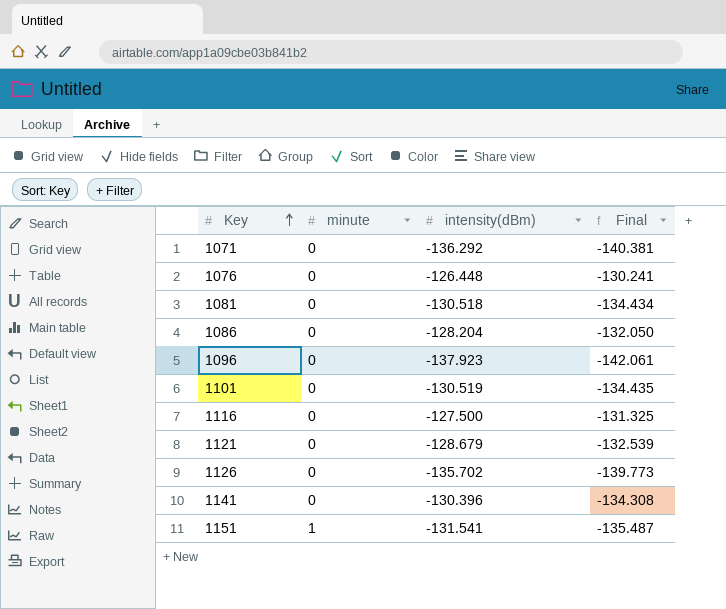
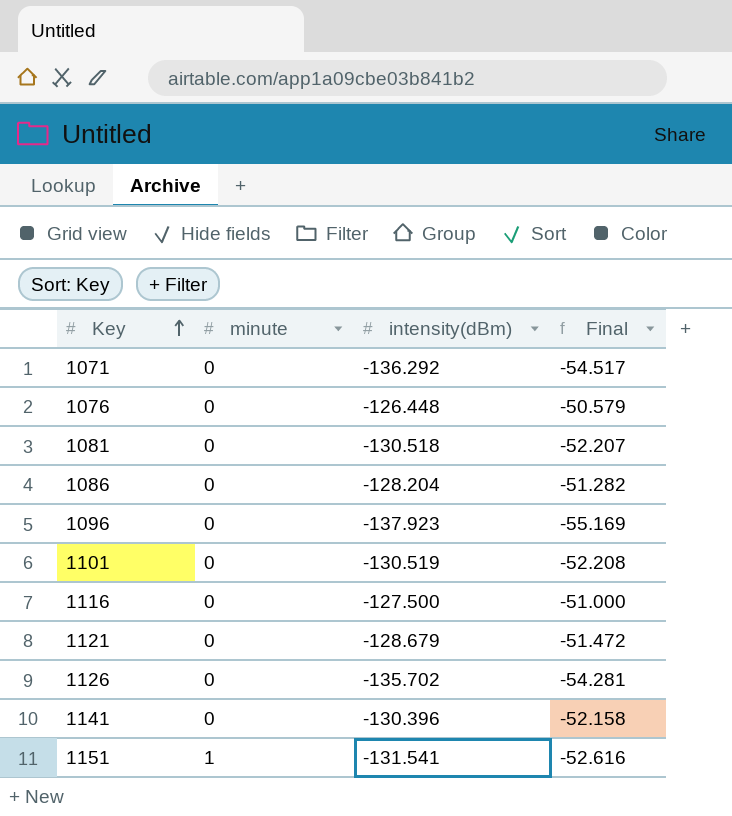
column Final | formula: [intensity(dBm)] * 1.03 -> [intensity(dBm)] * 0.4

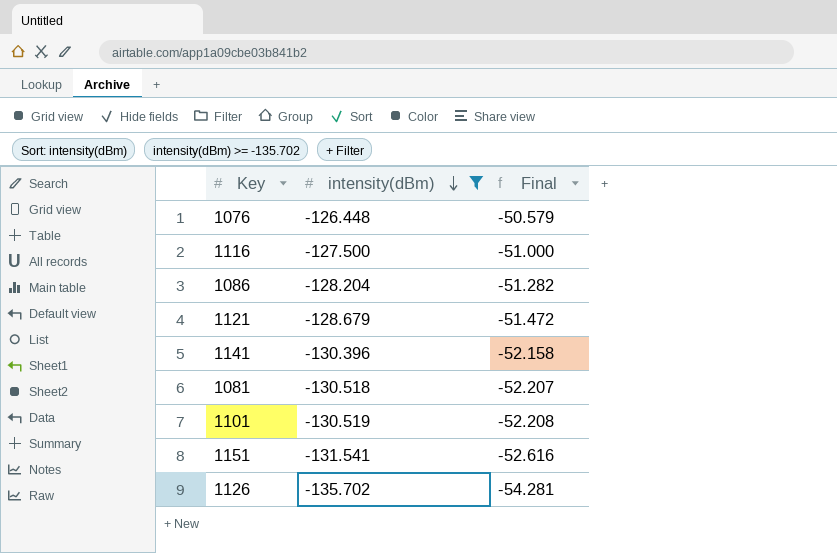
filter: none -> intensity(dBm) >= -135.702
row order: Key ascending -> intensity(dBm) descending
column minute | position: 2 -> none

